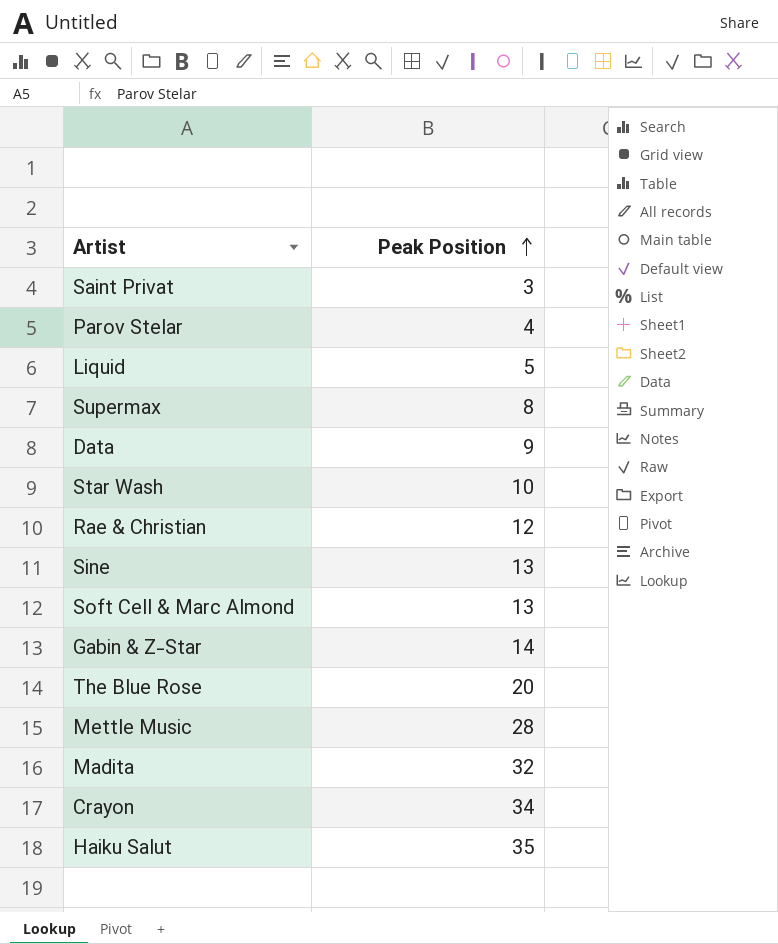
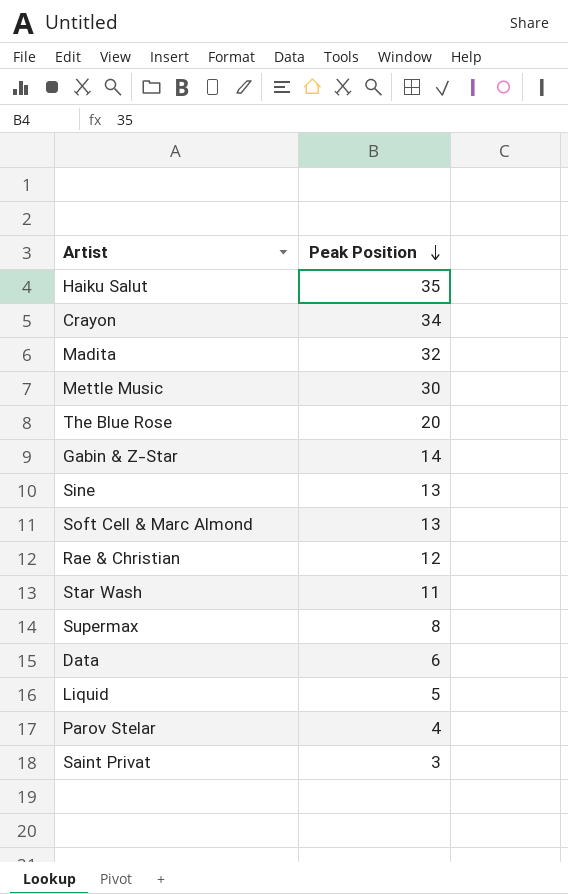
row order: Peak Position ascending -> Peak Position descending
Mettle Music | Peak Position: 28 -> 30
Star Wash | Peak Position: 10 -> 11
Data | Peak Position: 9 -> 6

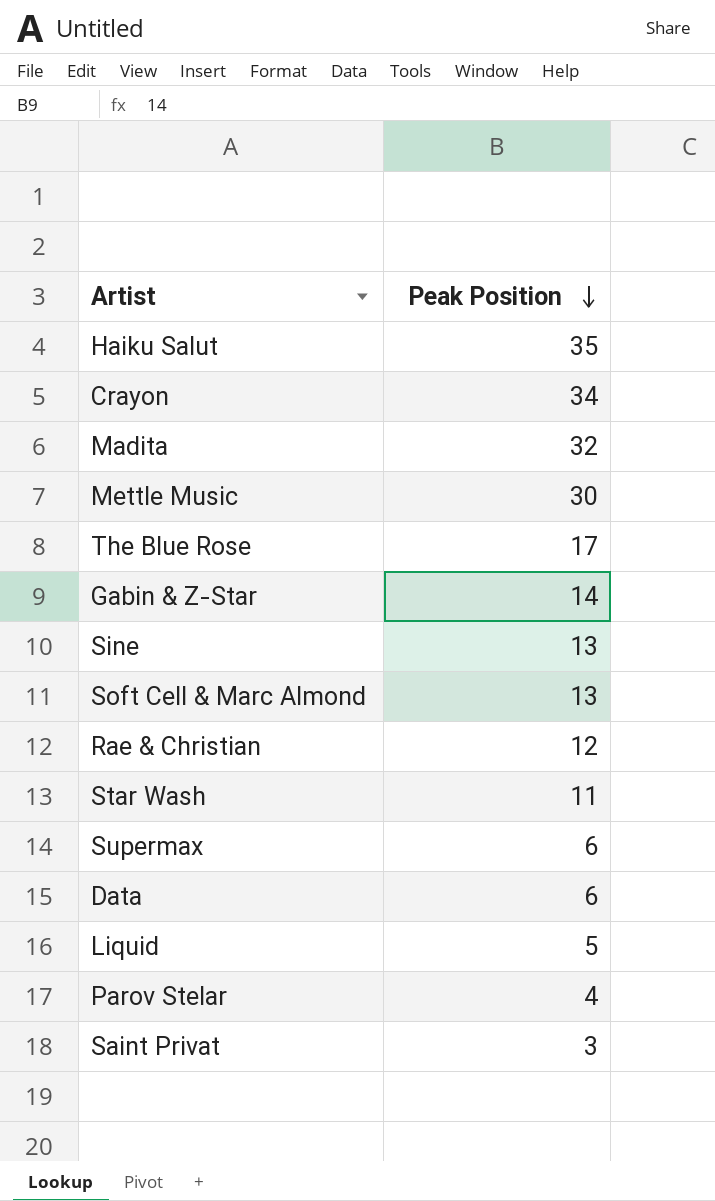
The Blue Rose | Peak Position: 20 -> 17
Supermax | Peak Position: 8 -> 6

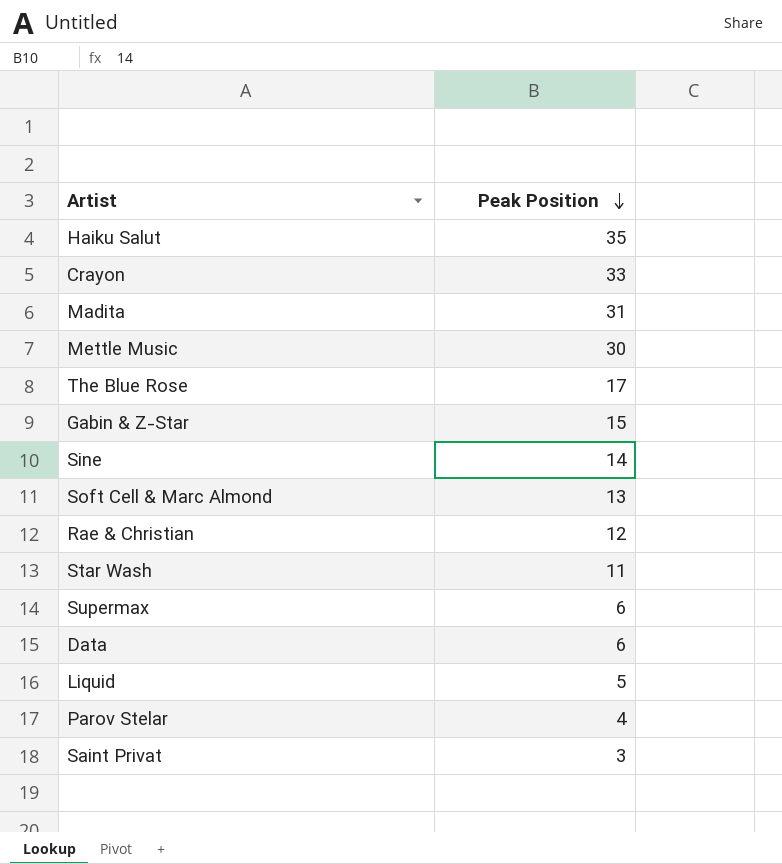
Crayon | Peak Position: 34 -> 33
Madita | Peak Position: 32 -> 31
Gabin & Z-Star | Peak Position: 14 -> 15
Sine | Peak Position: 13 -> 14

